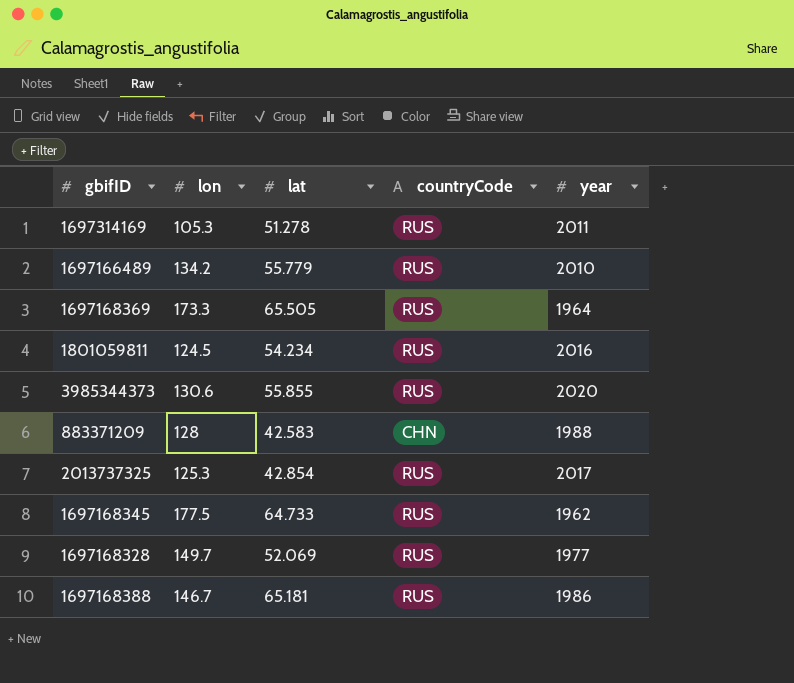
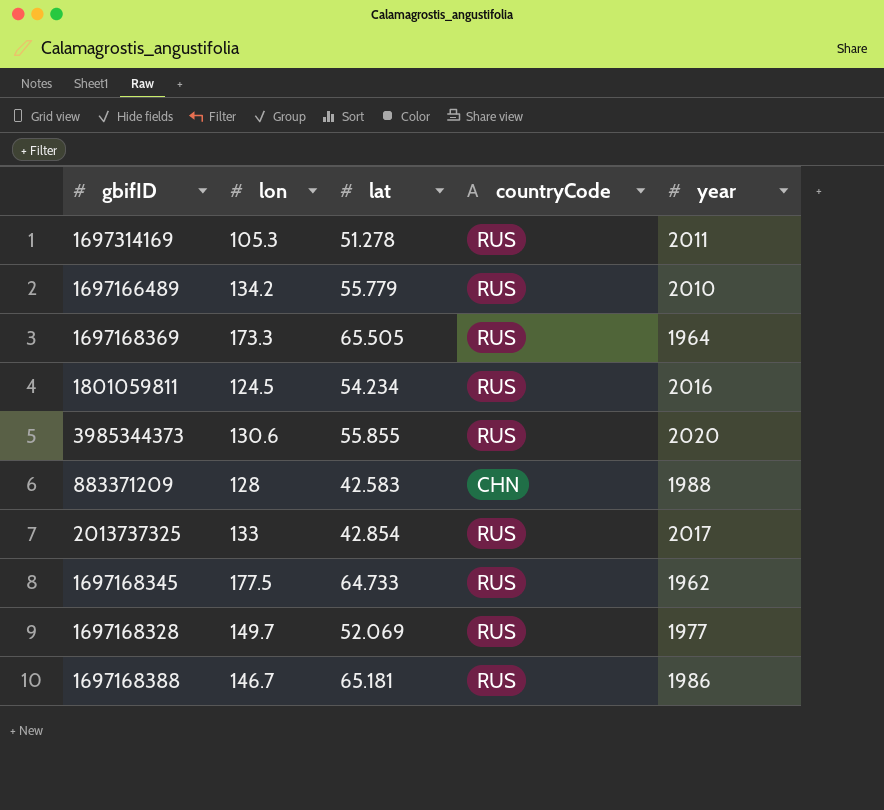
2013737325 | lon: 125.3 -> 133

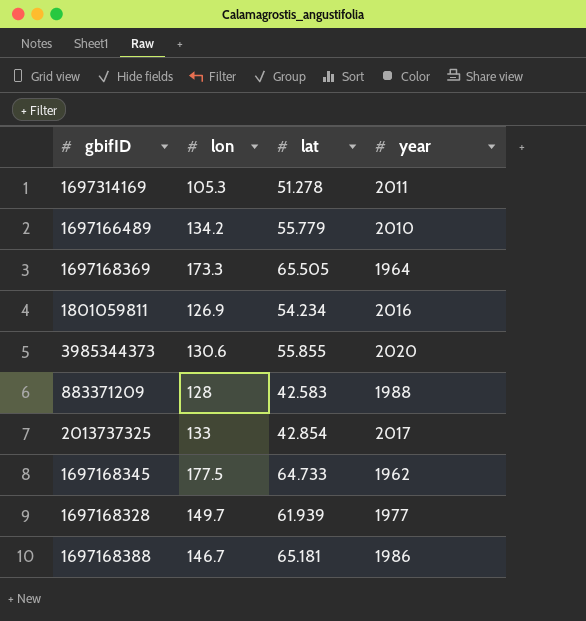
column countryCode | position: 4 -> none
1801059811 | lon: 124.5 -> 126.9
1697168328 | lat: 52.069 -> 61.939

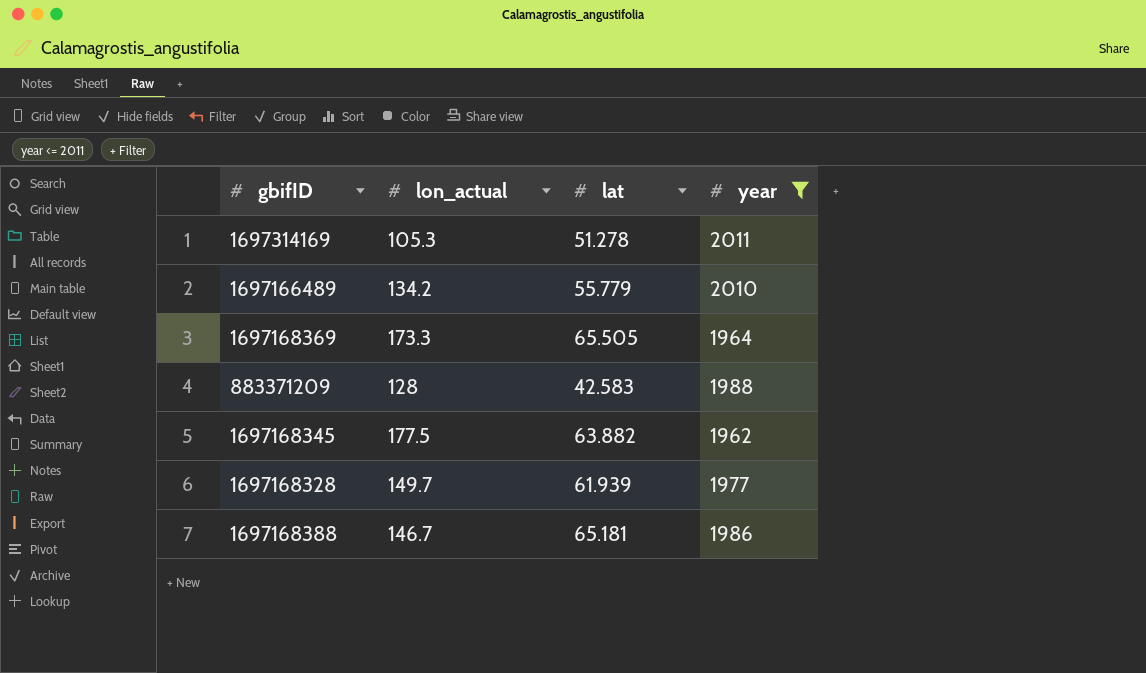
filter: none -> year <= 2011
column name: lon -> lon_actual
1697168345 | lat: 64.733 -> 63.882

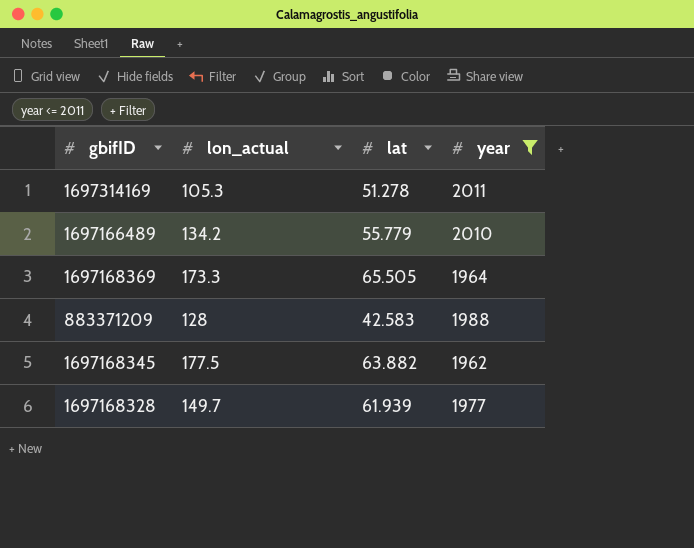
row 1697168388: 146.7 | 65.181 | 1986 -> none

